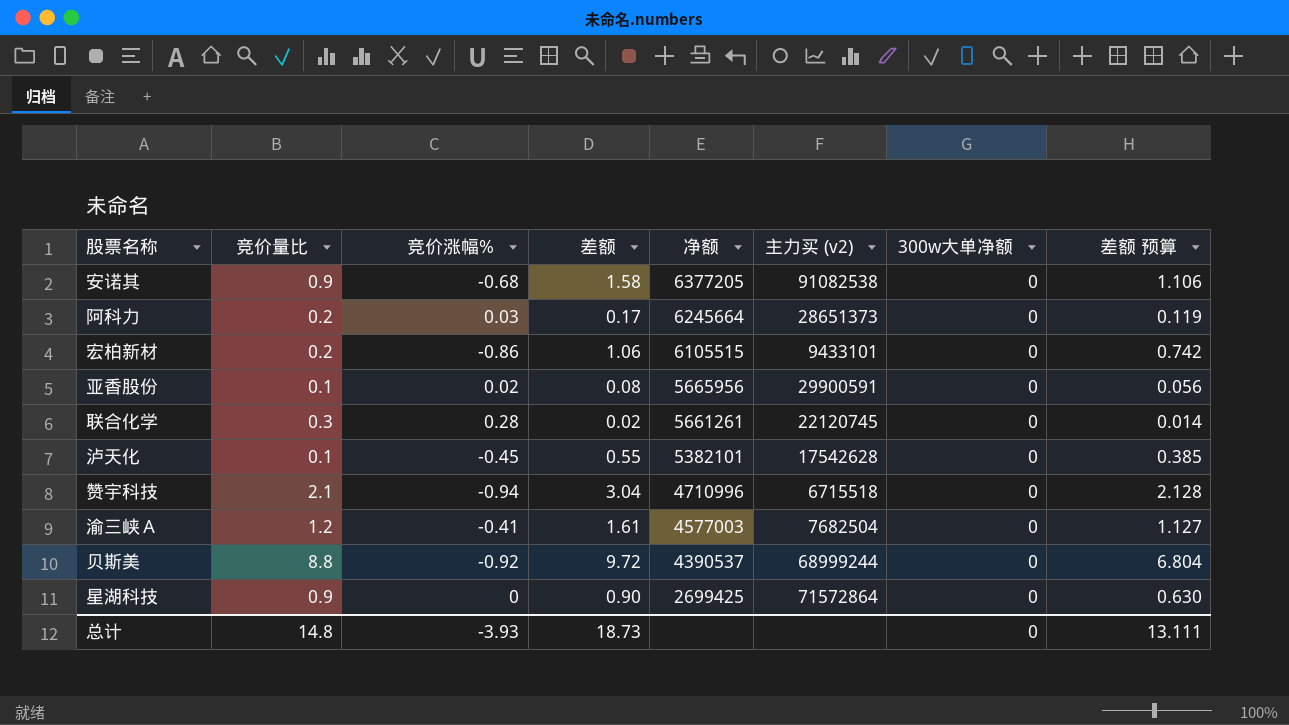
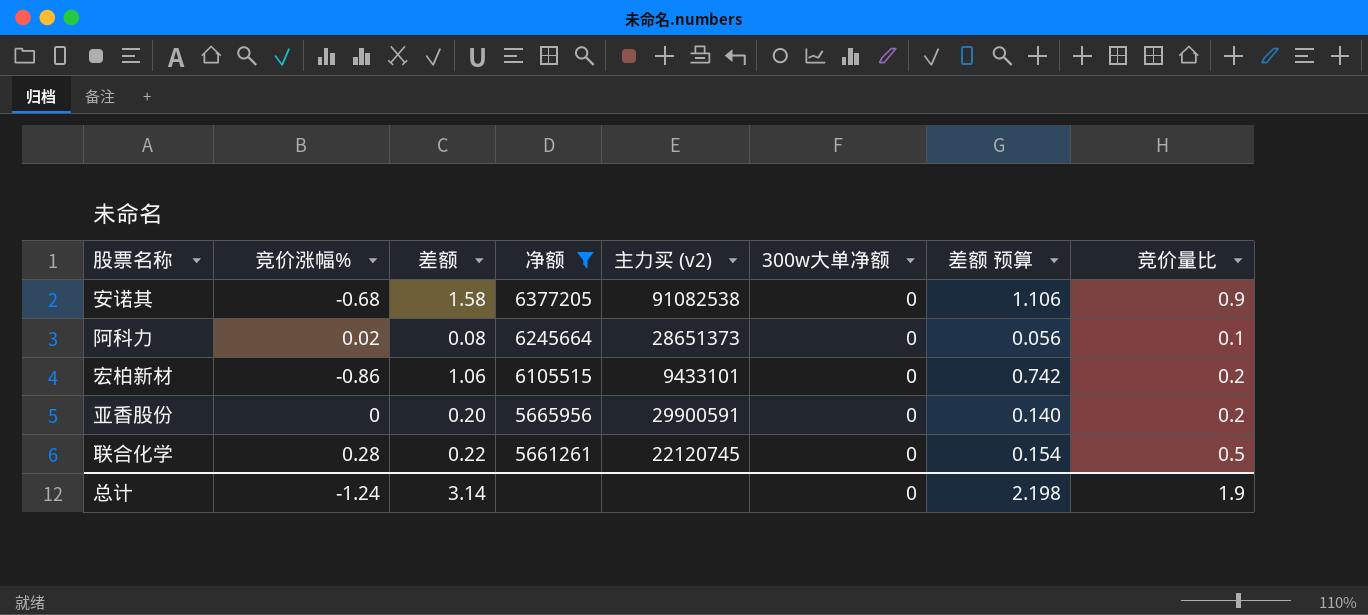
filter: none -> 净额 >= 5661261
column 竞价量比 | position: 2 -> 8
阿科力 | 竞价涨幅%: 0.03 -> 0.02
阿科力 | 差额: 0.17 -> 0.08
阿科力 | 差额 预算: 0.119 -> 0.056
阿科力 | 竞价量比: 0.2 -> 0.1
亚香股份 | 竞价涨幅%: 0.02 -> 0
亚香股份 | 差额: 0.08 -> 0.20
亚香股份 | 差额 预算: 0.056 -> 0.140
亚香股份 | 竞价量比: 0.1 -> 0.2
联合化学 | 差额: 0.02 -> 0.22
联合化学 | 差额 预算: 0.014 -> 0.154
联合化学 | 竞价量比: 0.3 -> 0.5
总计 | 竞价涨幅%: -3.93 -> -1.24
总计 | 差额: 18.73 -> 3.14
总计 | 差额 预算: 13.111 -> 2.198
总计 | 竞价量比: 14.8 -> 1.9

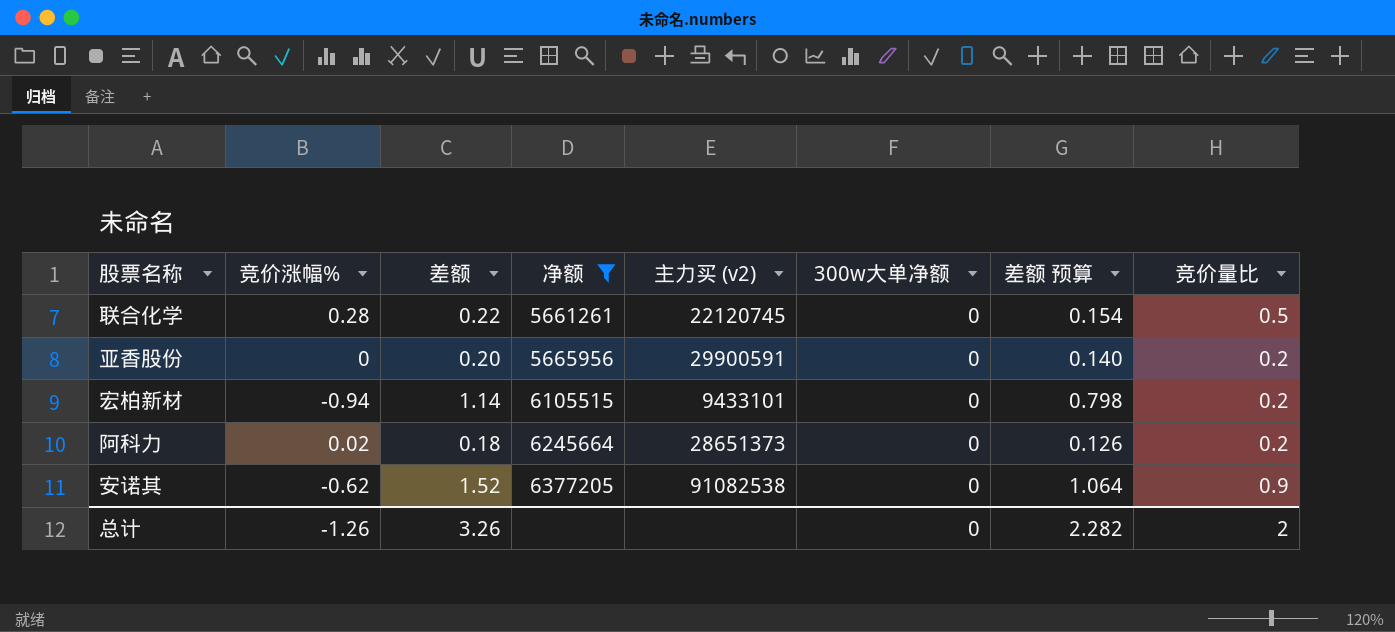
row order: 净额 descending -> 净额 ascending
宏柏新材 | 竞价涨幅%: -0.86 -> -0.94
宏柏新材 | 差额: 1.06 -> 1.14
宏柏新材 | 差额 预算: 0.742 -> 0.798
阿科力 | 差额: 0.08 -> 0.18
阿科力 | 差额 预算: 0.056 -> 0.126
阿科力 | 竞价量比: 0.1 -> 0.2
安诺其 | 竞价涨幅%: -0.68 -> -0.62
安诺其 | 差额: 1.58 -> 1.52
安诺其 | 差额 预算: 1.106 -> 1.064
总计 | 竞价涨幅%: -1.24 -> -1.26
总计 | 差额: 3.14 -> 3.26
总计 | 差额 预算: 2.198 -> 2.282
总计 | 竞价量比: 1.9 -> 2

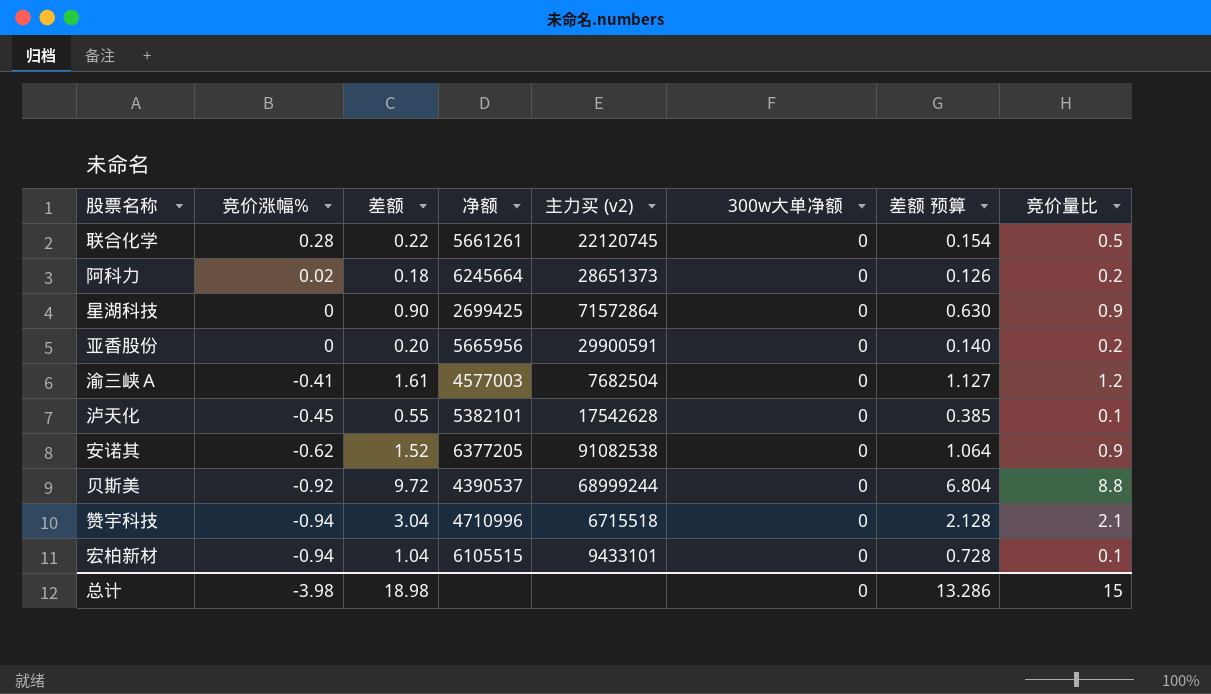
filter: 净额 >= 5661261 -> none
row order: 净额 ascending -> 竞价涨幅% descending
宏柏新材 | 差额: 1.14 -> 1.04
宏柏新材 | 差额 预算: 0.798 -> 0.728
宏柏新材 | 竞价量比: 0.2 -> 0.1
总计 | 竞价涨幅%: -1.26 -> -3.98
总计 | 差额: 3.26 -> 18.98
总计 | 差额 预算: 2.282 -> 13.286
总计 | 竞价量比: 2 -> 15

